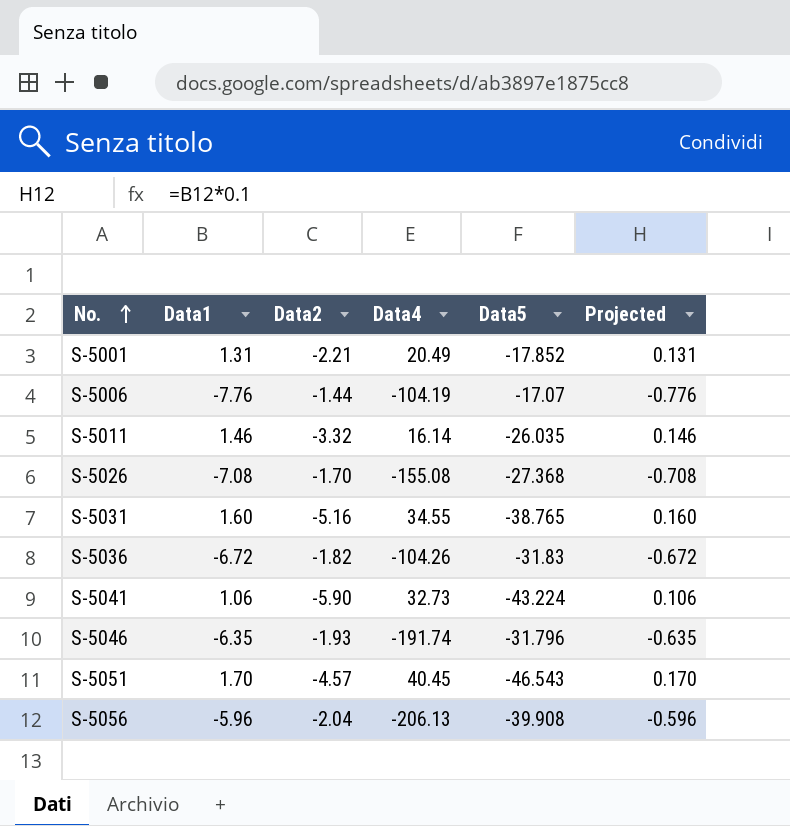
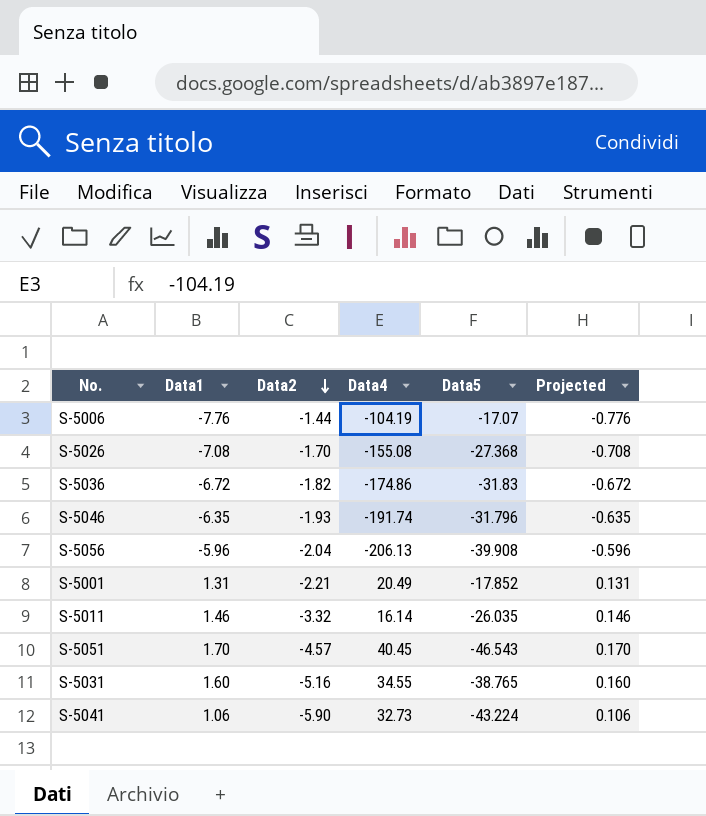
row order: No. ascending -> Data2 descending
S-5036 | Data4: -104.26 -> -174.86

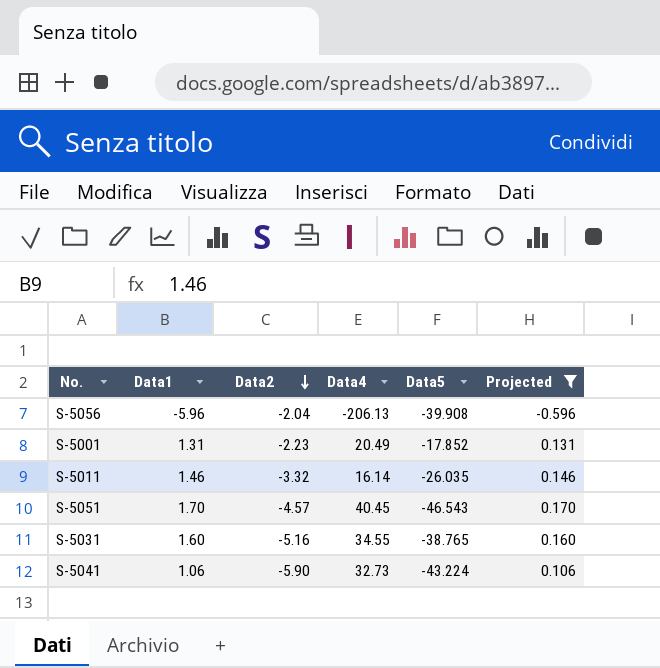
filter: none -> Projected >= -0.596
S-5001 | Data2: -2.21 -> -2.23

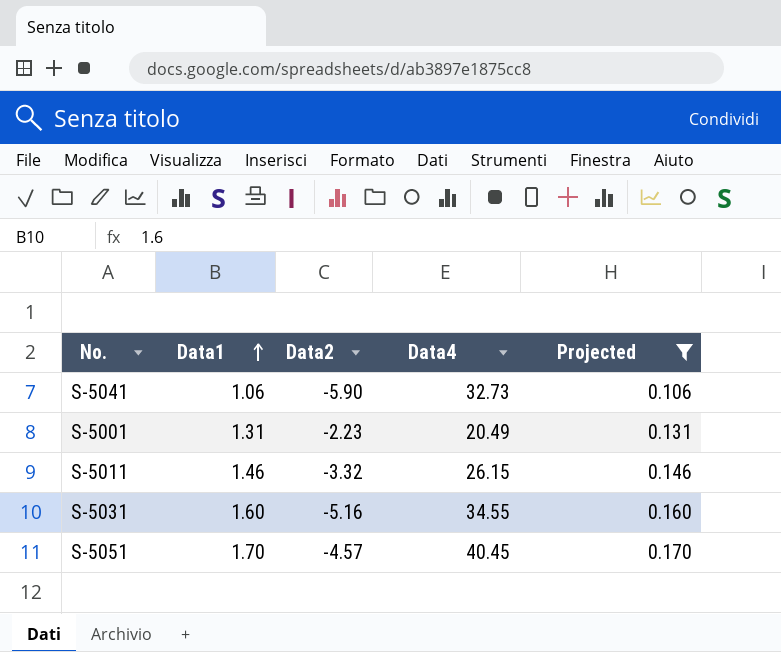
row order: Data2 descending -> Data1 ascending
column Data5 | position: 5 -> none
row S-5056: -5.96 | -2.04 | -206.13 | -39.908 | -0.596 -> none
S-5011 | Data4: 16.14 -> 26.15

